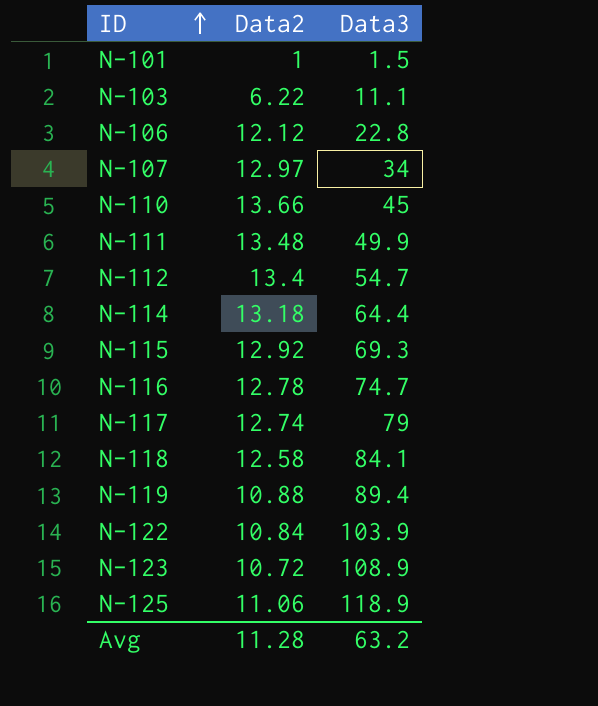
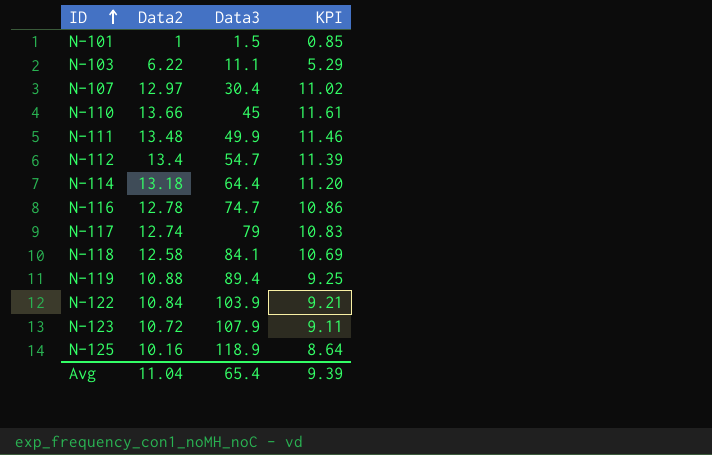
column KPI | formula: none -> [Data2] * 0.85
row N-106: 12.12 | 22.8 -> none
row N-115: 12.92 | 69.3 -> none
N-107 | Data3: 34 -> 30.4
N-123 | Data3: 108.9 -> 107.9
N-125 | Data2: 11.06 -> 10.16
Avg | Data2: 11.28 -> 11.04
Avg | Data3: 63.2 -> 65.4

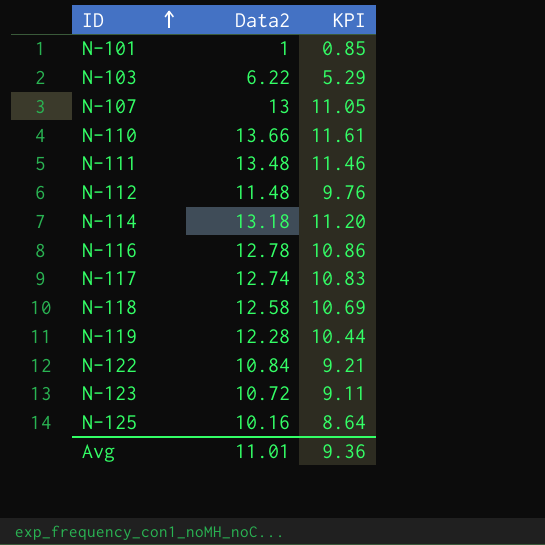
column Data3 | position: 3 -> none
N-107 | Data2: 12.97 -> 13
N-107 | KPI: 11.02 -> 11.05
N-112 | Data2: 13.4 -> 11.48
N-112 | KPI: 11.39 -> 9.76
N-119 | Data2: 10.88 -> 12.28
N-119 | KPI: 9.25 -> 10.44
Avg | Data2: 11.04 -> 11.01
Avg | KPI: 9.39 -> 9.36

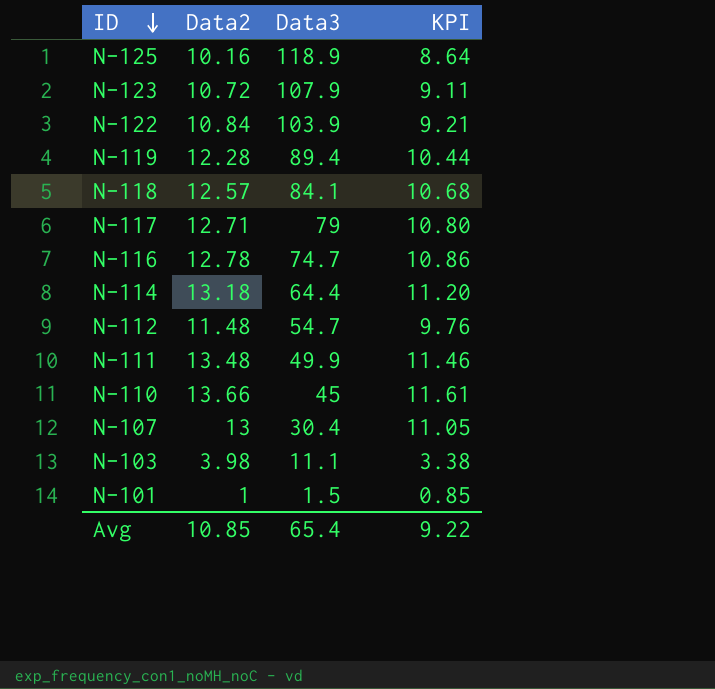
row order: ID ascending -> ID descending
column Data3 | position: none -> 3
N-118 | Data2: 12.58 -> 12.57
N-118 | KPI: 10.69 -> 10.68
N-117 | Data2: 12.74 -> 12.71
N-117 | KPI: 10.83 -> 10.80
N-103 | Data2: 6.22 -> 3.98
N-103 | KPI: 5.29 -> 3.38
Avg | Data2: 11.01 -> 10.85
Avg | KPI: 9.36 -> 9.22

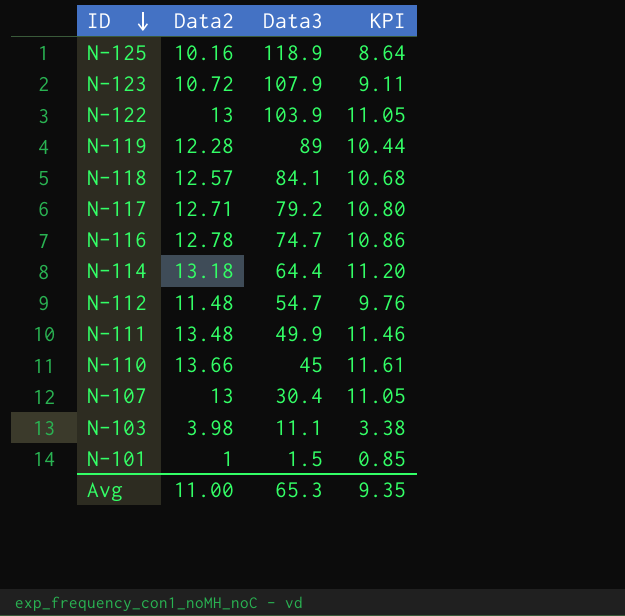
N-122 | Data2: 10.84 -> 13
N-122 | KPI: 9.21 -> 11.05
N-119 | Data3: 89.4 -> 89
N-117 | Data3: 79 -> 79.2
Avg | Data2: 10.85 -> 11.00
Avg | Data3: 65.4 -> 65.3
Avg | KPI: 9.22 -> 9.35

